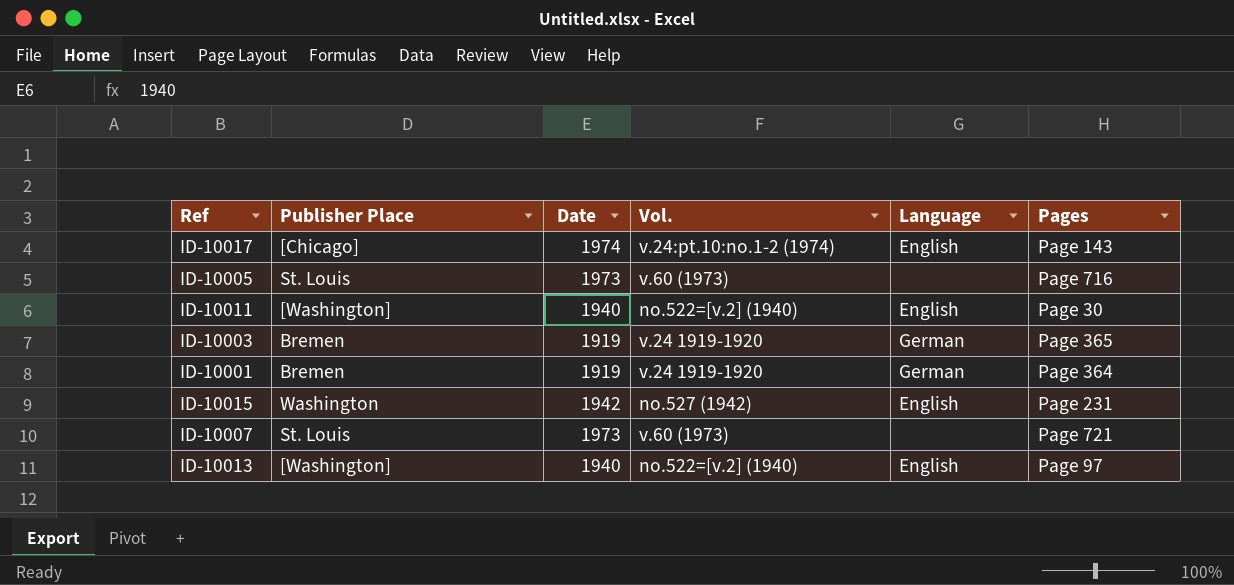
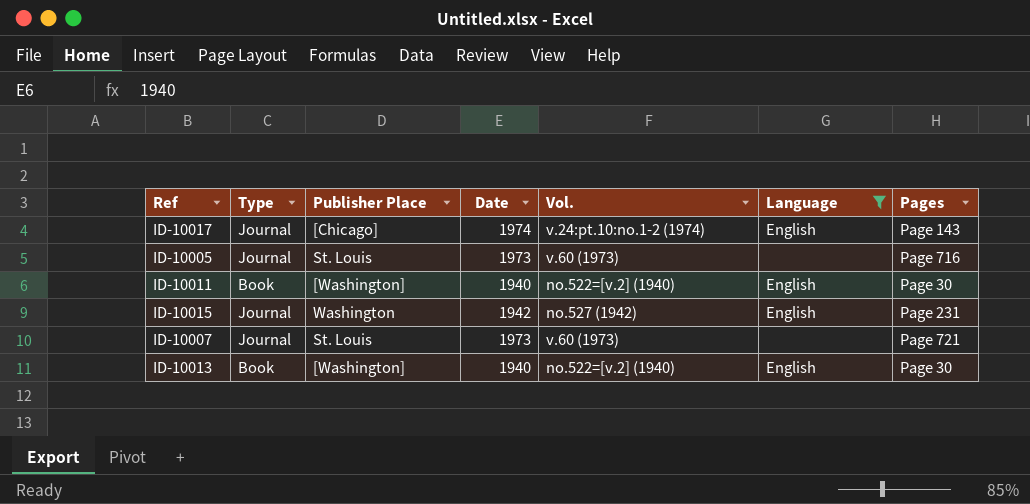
filter: none -> Language != German
column Type | position: none -> 2
ID-10013 | Pages: Page 97 -> Page 30

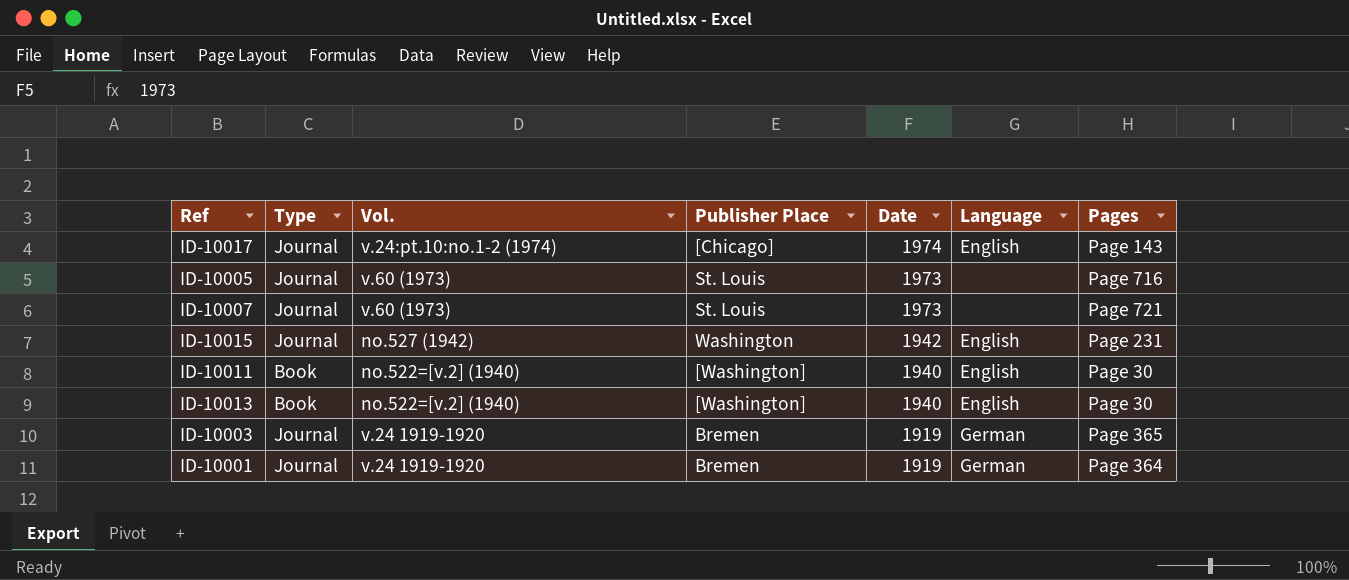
filter: Language != German -> none
row order: none -> Date descending
column Vol. | position: 5 -> 3

